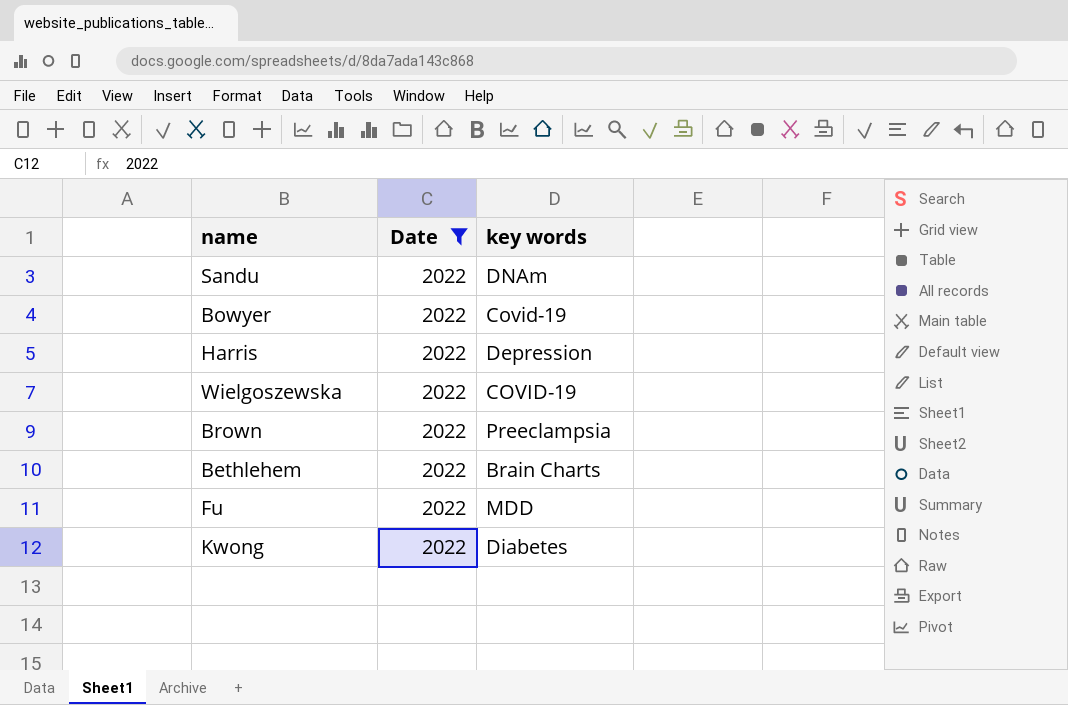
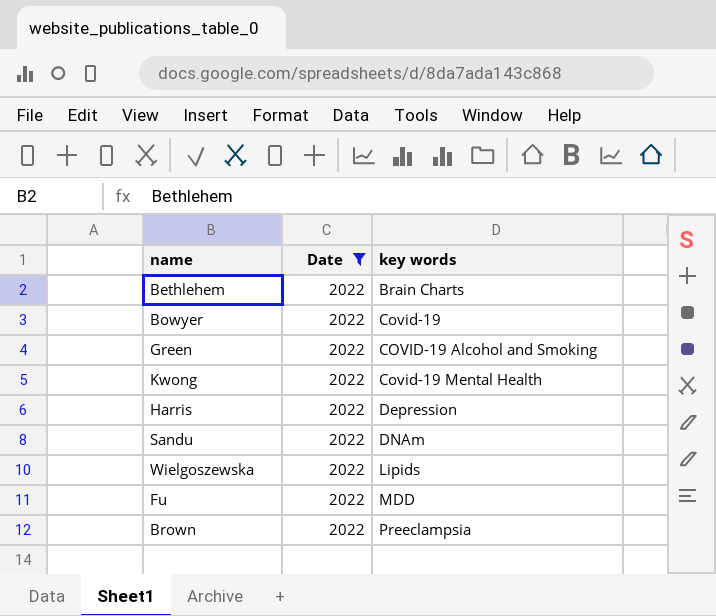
row order: none -> key words ascending
row Green: none -> 2022 | COVID-19 Alcohol and Smoking
Kwong | key words: Diabetes -> Covid-19 Mental Health
Wielgoszewska | key words: COVID-19 -> Lipids

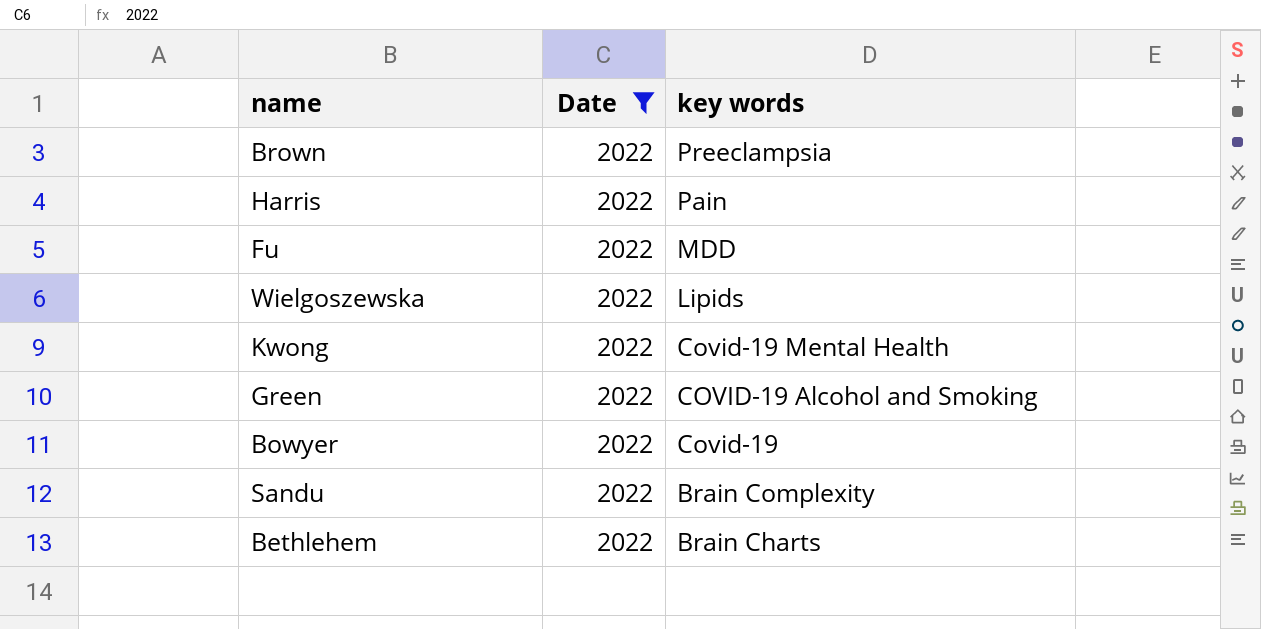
row order: key words ascending -> key words descending
Harris | key words: Depression -> Pain
Sandu | key words: DNAm -> Brain Complexity

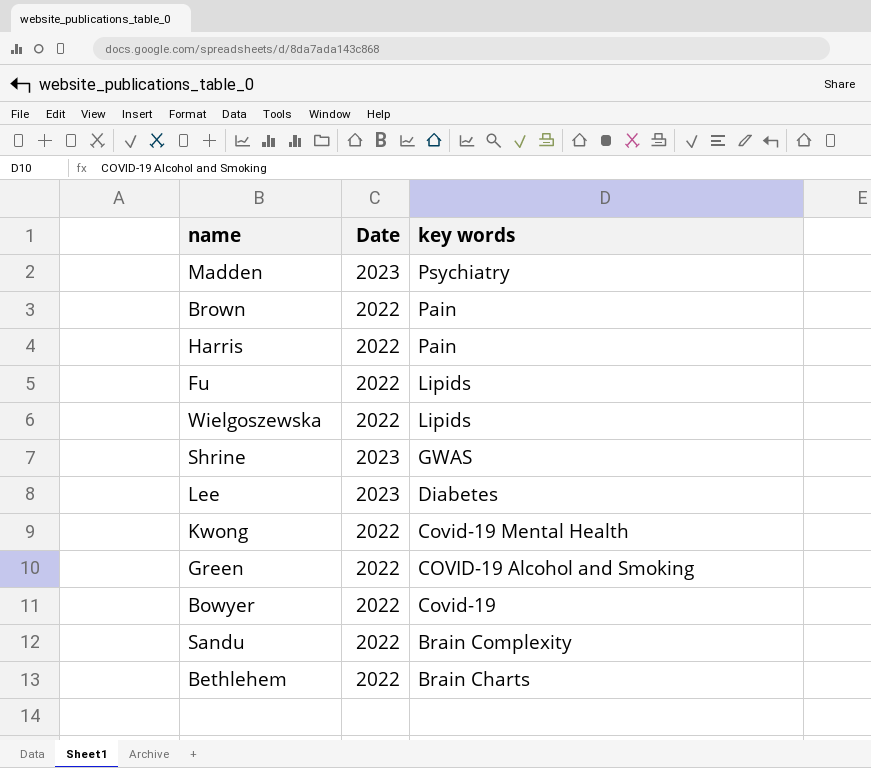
filter: Date = 2022 -> none
Brown | key words: Preeclampsia -> Pain
Fu | key words: MDD -> Lipids

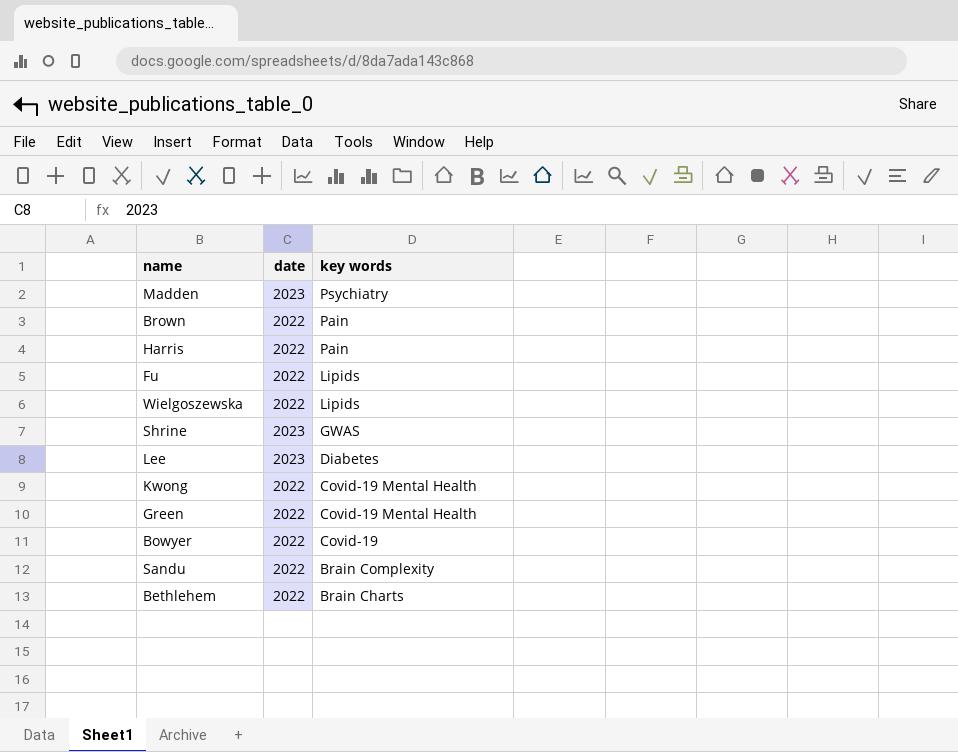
column name: Date -> date
Green | key words: COVID-19 Alcohol and Smoking -> Covid-19 Mental Health

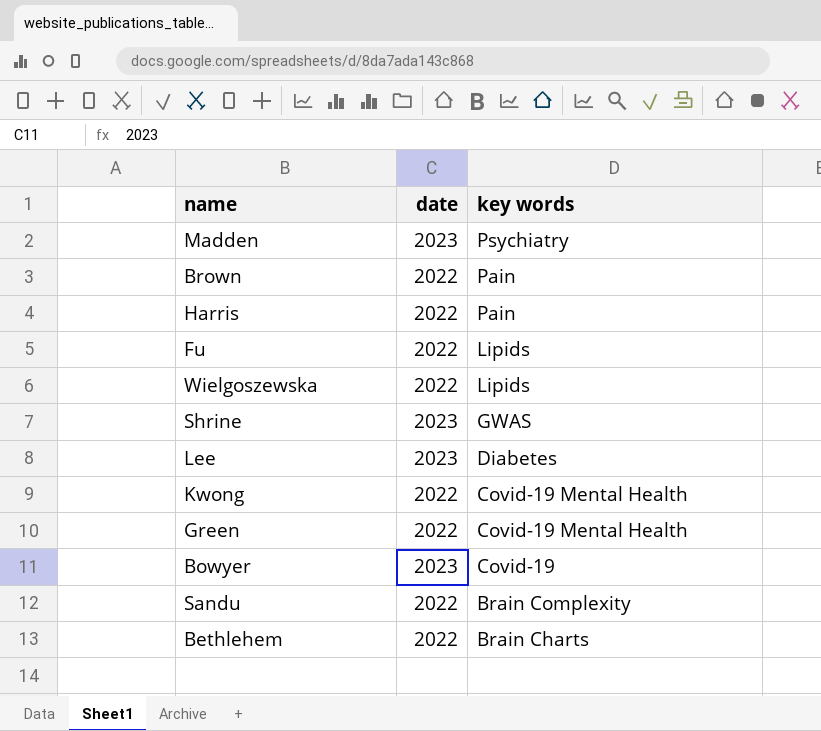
Bowyer | date: 2022 -> 2023

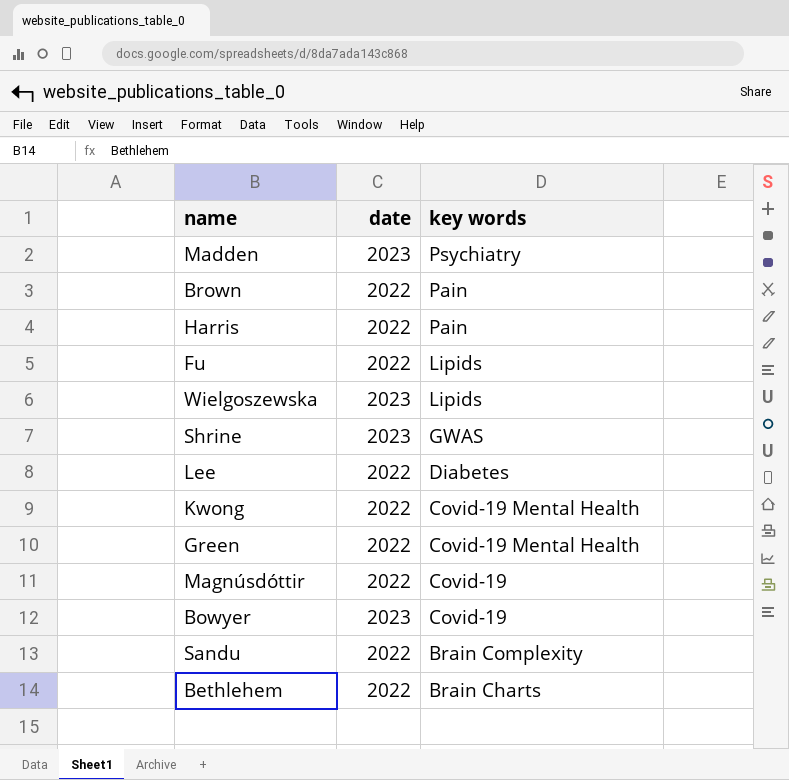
Wielgoszewska | date: 2022 -> 2023
Lee | date: 2023 -> 2022
row Magnúsdóttir: none -> 2022 | Covid-19

